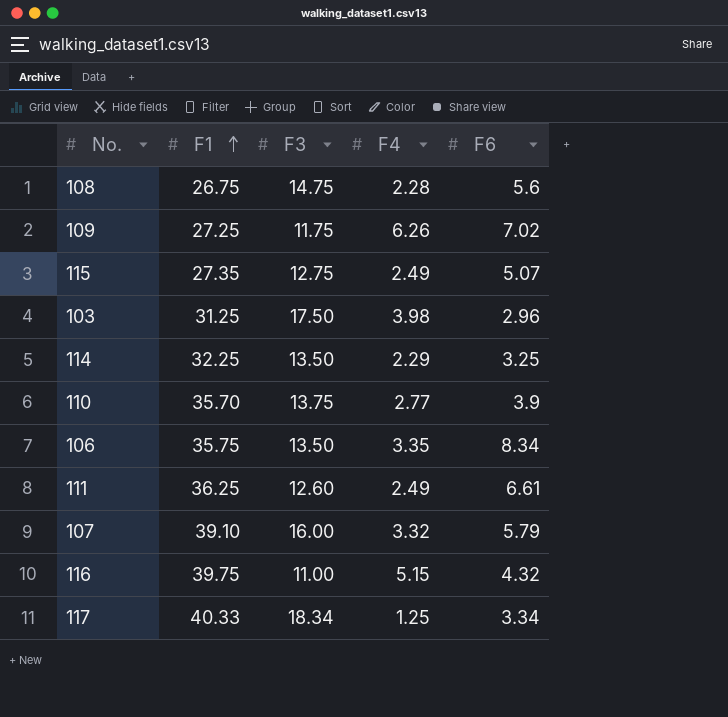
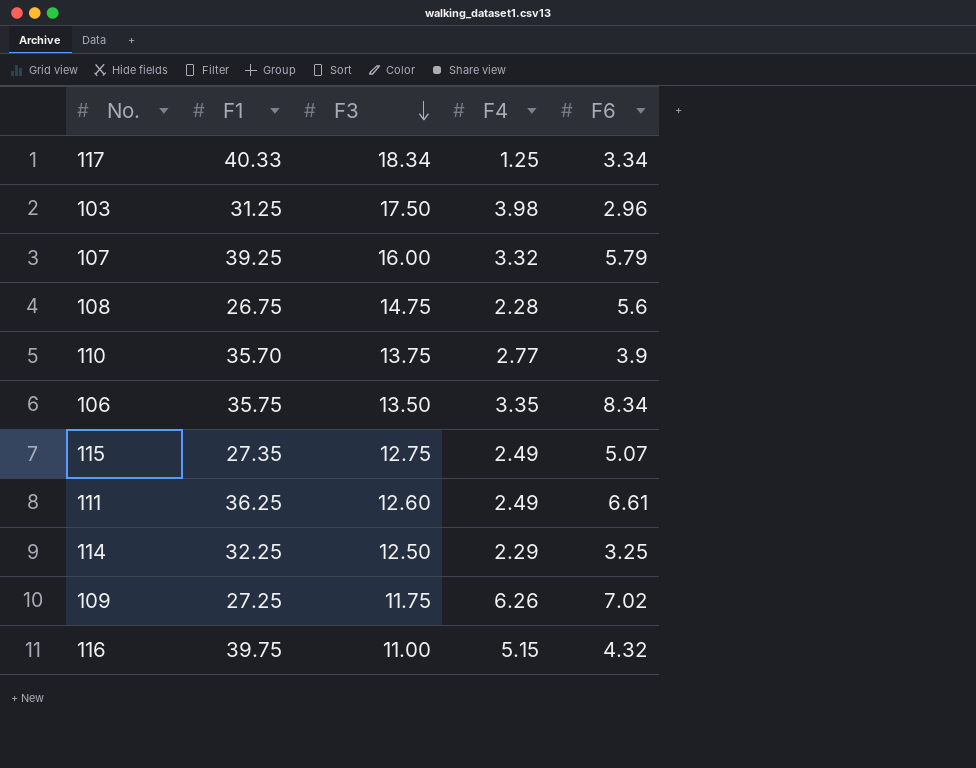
row order: F1 ascending -> F3 descending
107 | F1: 39.10 -> 39.25
114 | F3: 13.50 -> 12.50

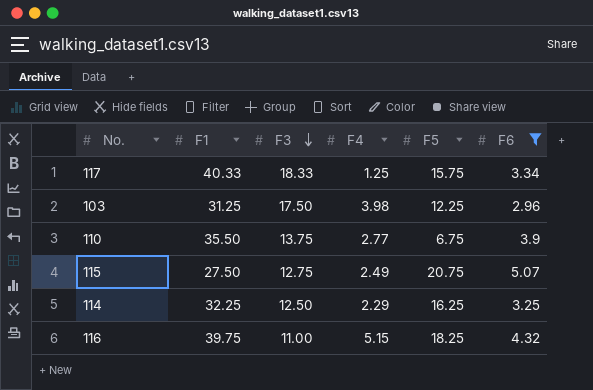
filter: none -> F6 <= 5.07
column F5 | position: none -> 5
117 | F3: 18.34 -> 18.33
110 | F1: 35.70 -> 35.50
115 | F1: 27.35 -> 27.50

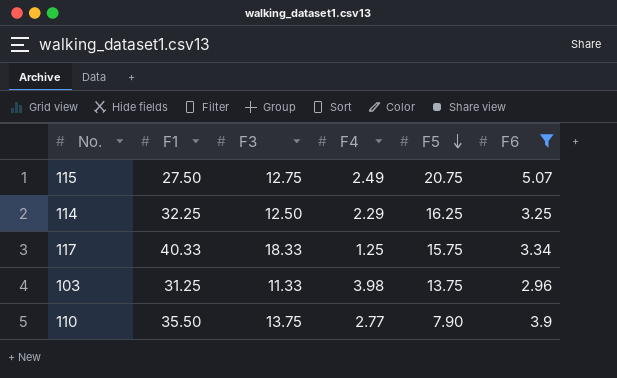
row order: F3 descending -> F5 descending
row 116: 39.75 | 11.00 | 5.15 | 18.25 | 4.32 -> none
103 | F3: 17.50 -> 11.33
103 | F5: 12.25 -> 13.75
110 | F5: 6.75 -> 7.90

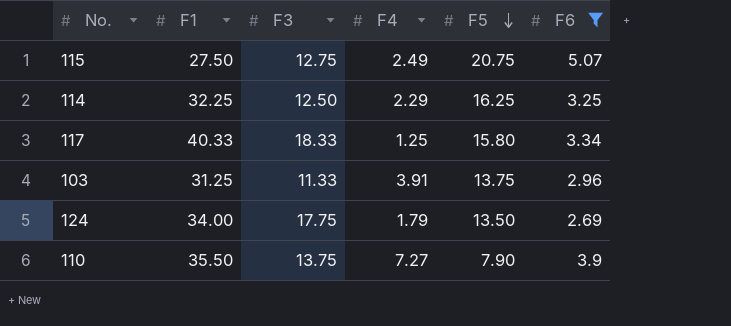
117 | F5: 15.75 -> 15.80
103 | F4: 3.98 -> 3.91
row 124: none -> 34.00 | 17.75 | 1.79 | 13.50 | 2.69
110 | F4: 2.77 -> 7.27

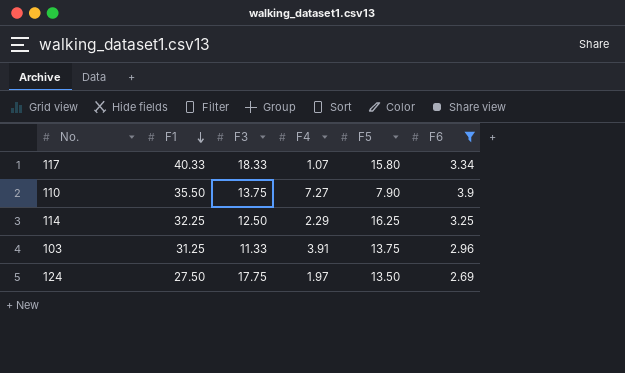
row order: F5 descending -> F1 descending
row 115: 27.50 | 12.75 | 2.49 | 20.75 | 5.07 -> none
117 | F4: 1.25 -> 1.07
124 | F1: 34.00 -> 27.50
124 | F4: 1.79 -> 1.97

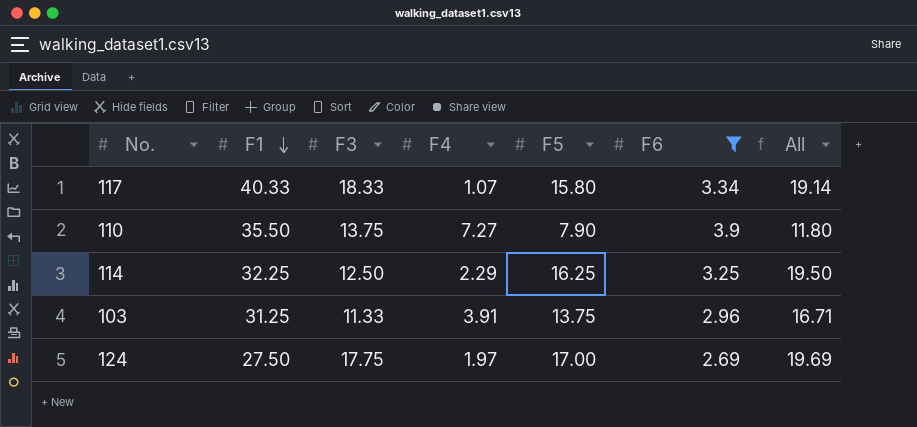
column All | formula: none -> [F5] + [F6]
124 | F5: 13.50 -> 17.00

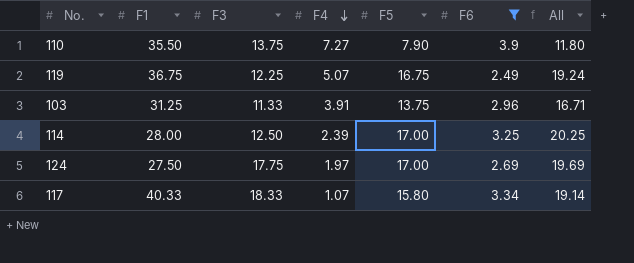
row order: F1 descending -> F4 descending
row 119: none -> 36.75 | 12.25 | 5.07 | 16.75 | 2.49 | 19.24
114 | F1: 32.25 -> 28.00
114 | F4: 2.29 -> 2.39
114 | F5: 16.25 -> 17.00
114 | All: 19.50 -> 20.25

